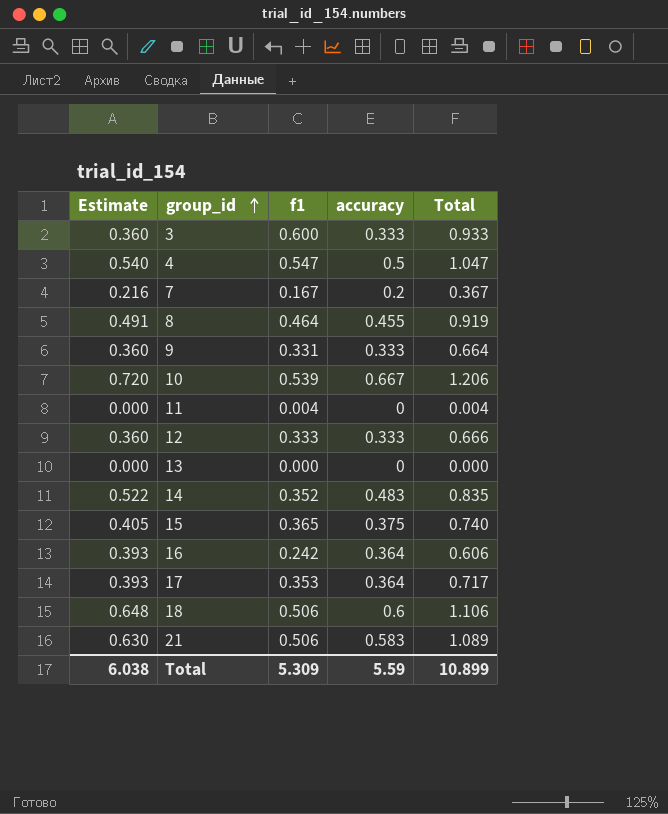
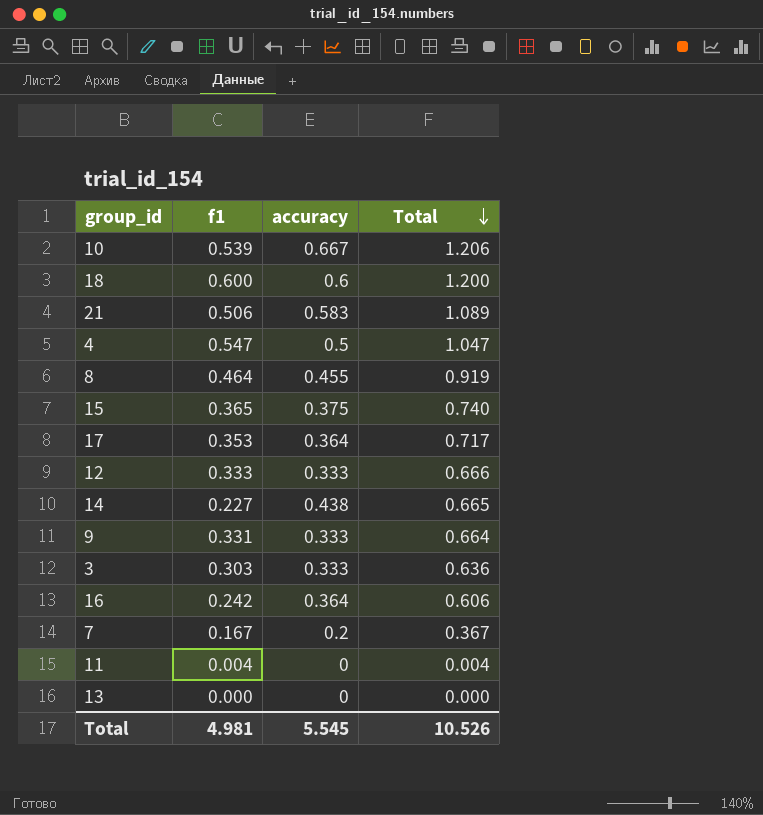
row order: group_id ascending -> Total descending
column Estimate | formula: [accuracy] * 1.08 -> none
18 | f1: 0.506 -> 0.600
18 | Total: 1.106 -> 1.200
14 | f1: 0.352 -> 0.227
14 | accuracy: 0.483 -> 0.438
14 | Total: 0.835 -> 0.665
3 | f1: 0.600 -> 0.303
3 | Total: 0.933 -> 0.636
Total | f1: 5.309 -> 4.981
Total | accuracy: 5.59 -> 5.545
Total | Total: 10.899 -> 10.526

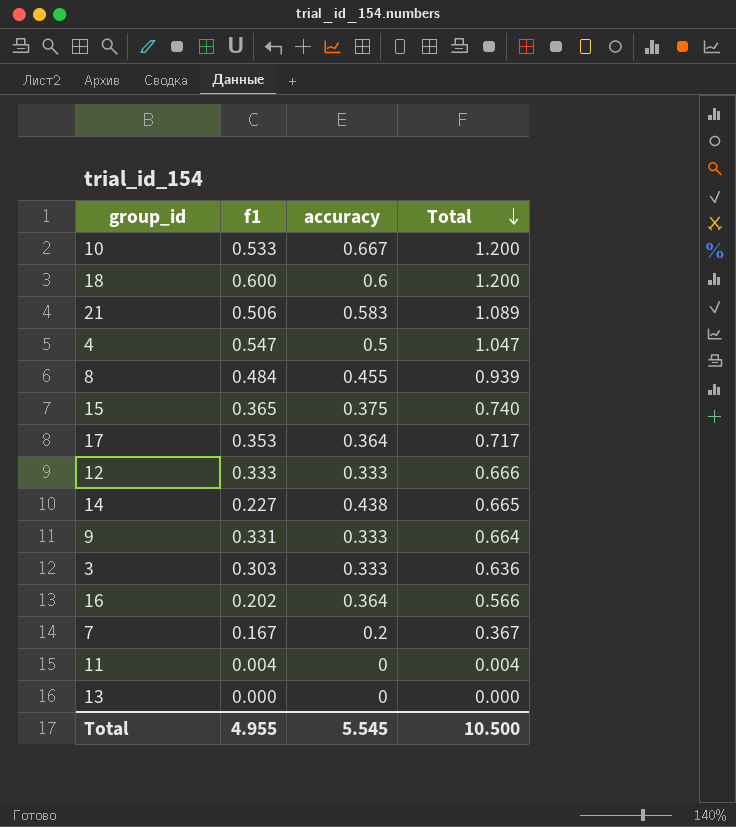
10 | f1: 0.539 -> 0.533
10 | Total: 1.206 -> 1.200
8 | f1: 0.464 -> 0.484
8 | Total: 0.919 -> 0.939
16 | f1: 0.242 -> 0.202
16 | Total: 0.606 -> 0.566
Total | f1: 4.981 -> 4.955
Total | Total: 10.526 -> 10.500

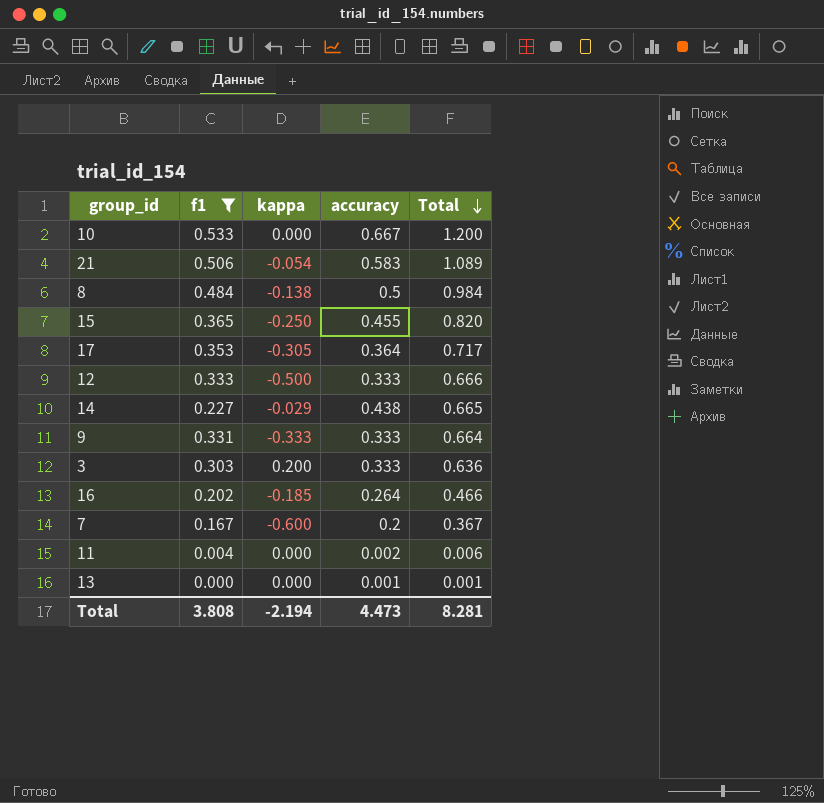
filter: none -> f1 <= 0.533
column kappa | position: none -> 3
8 | accuracy: 0.455 -> 0.5
8 | Total: 0.939 -> 0.984
15 | accuracy: 0.375 -> 0.455
15 | Total: 0.740 -> 0.820
16 | accuracy: 0.364 -> 0.264
16 | Total: 0.566 -> 0.466
11 | accuracy: 0 -> 0.002
11 | Total: 0.004 -> 0.006
13 | accuracy: 0 -> 0.001
13 | Total: 0.000 -> 0.001
Total | f1: 4.955 -> 3.808
Total | accuracy: 5.545 -> 4.473
Total | Total: 10.500 -> 8.281

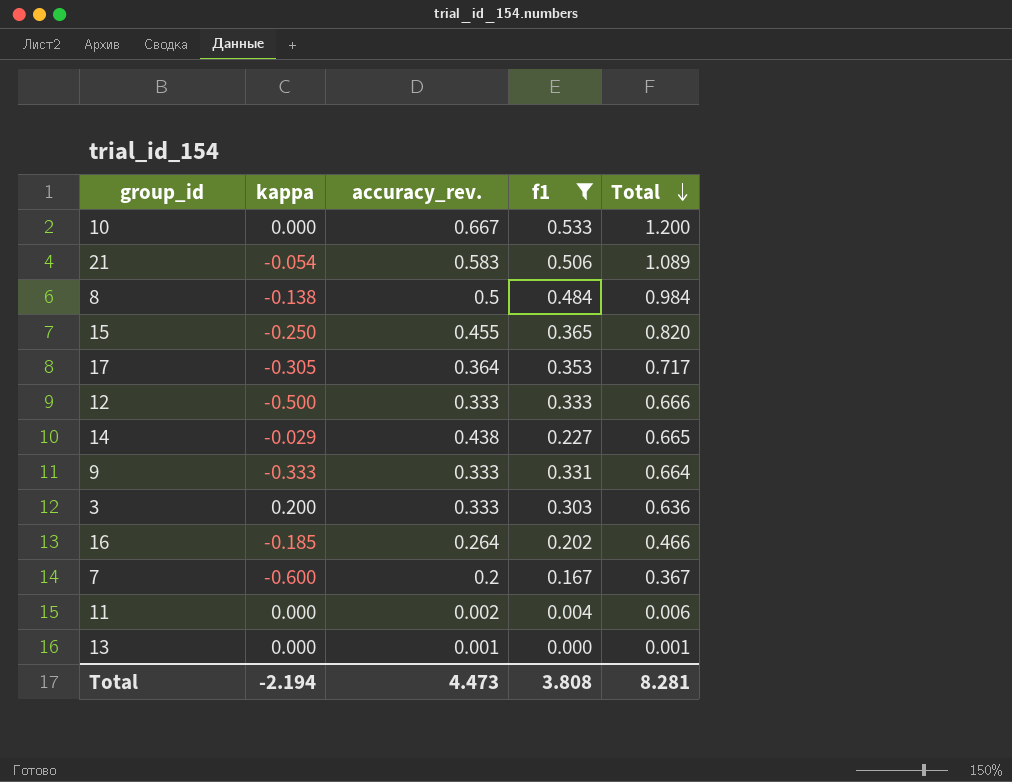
column name: accuracy -> accuracy_rev.
column f1 | position: 2 -> 4

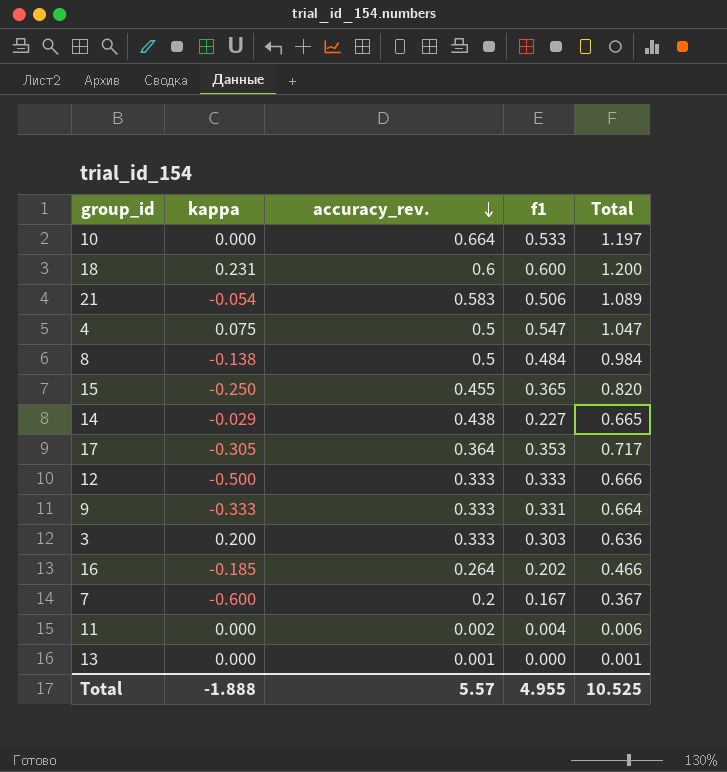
filter: f1 <= 0.533 -> none
row order: Total descending -> accuracy_rev. descending
10 | accuracy_rev.: 0.667 -> 0.664
10 | Total: 1.200 -> 1.197
Total | kappa: -2.194 -> -1.888
Total | accuracy_rev.: 4.473 -> 5.57
Total | f1: 3.808 -> 4.955
Total | Total: 8.281 -> 10.525

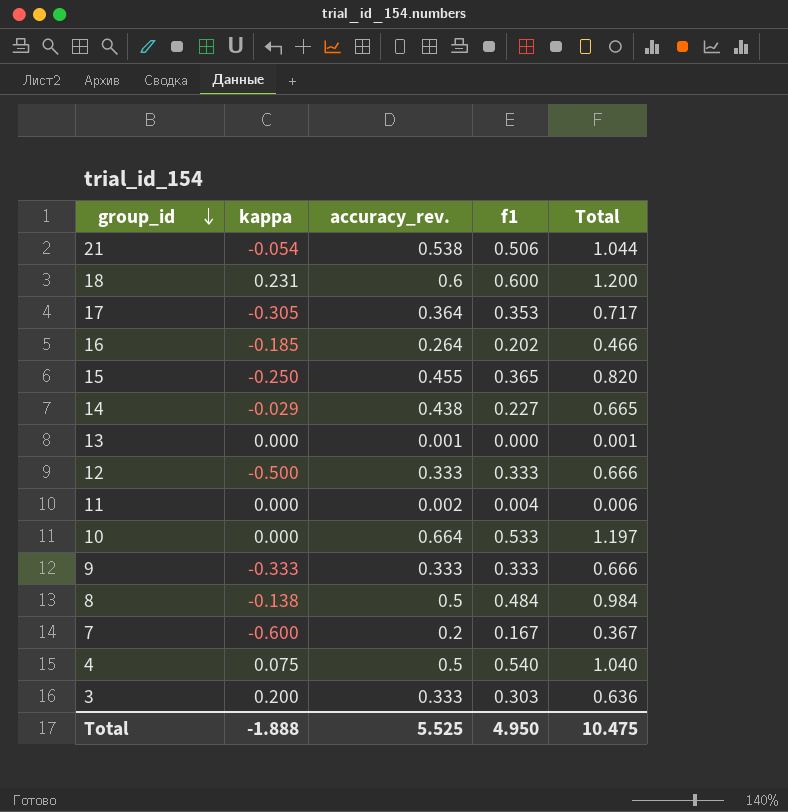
row order: accuracy_rev. descending -> group_id descending
21 | accuracy_rev.: 0.583 -> 0.538
21 | Total: 1.089 -> 1.044
9 | f1: 0.331 -> 0.333
9 | Total: 0.664 -> 0.666
4 | f1: 0.547 -> 0.540
4 | Total: 1.047 -> 1.040
Total | accuracy_rev.: 5.57 -> 5.525
Total | f1: 4.955 -> 4.950
Total | Total: 10.525 -> 10.475

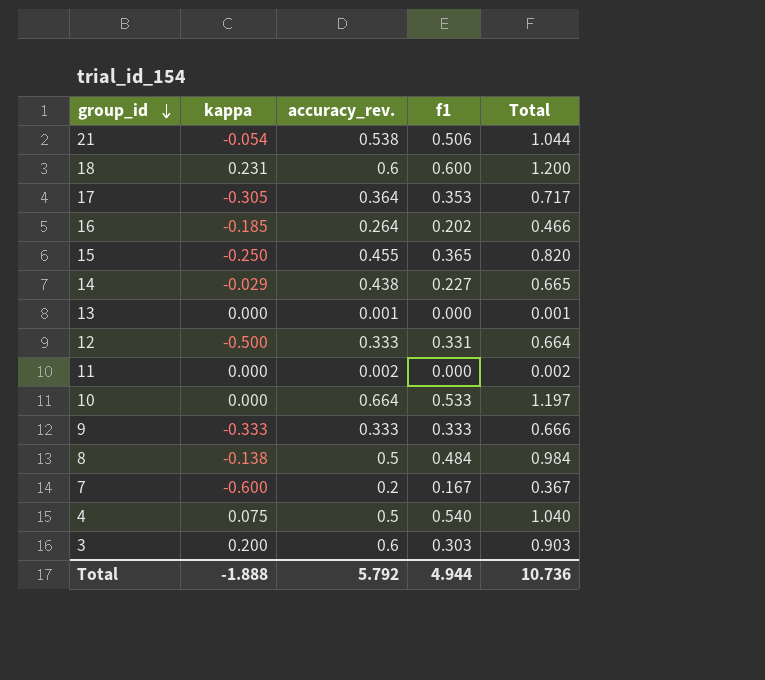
12 | f1: 0.333 -> 0.331
12 | Total: 0.666 -> 0.664
11 | f1: 0.004 -> 0.000
11 | Total: 0.006 -> 0.002
3 | accuracy_rev.: 0.333 -> 0.6
3 | Total: 0.636 -> 0.903
Total | accuracy_rev.: 5.525 -> 5.792
Total | f1: 4.950 -> 4.944
Total | Total: 10.475 -> 10.736

